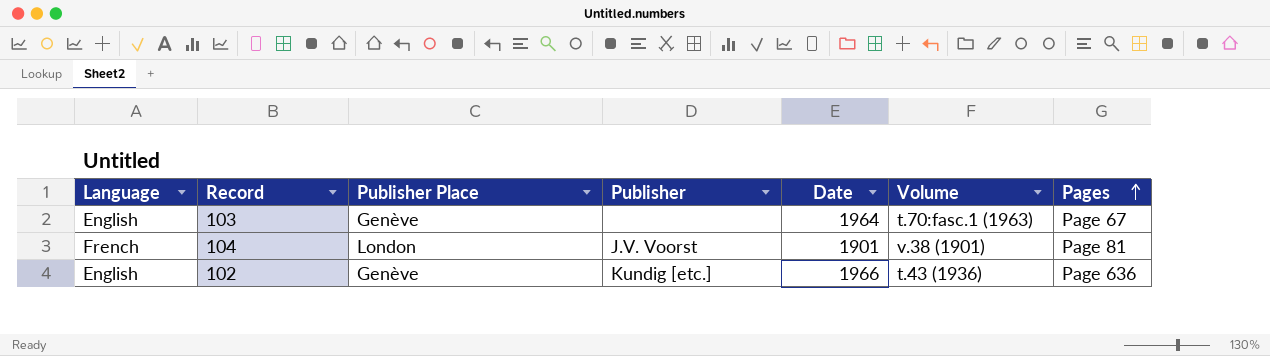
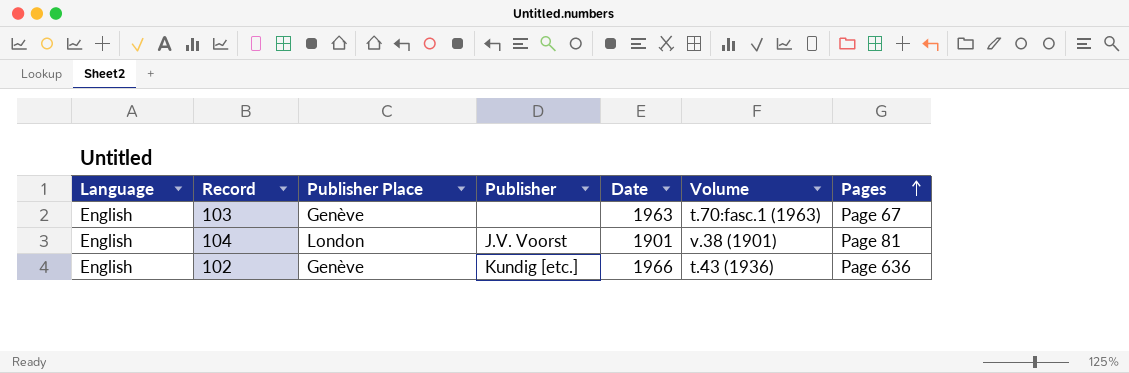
103 | Date: 1964 -> 1963
104 | Language: French -> English

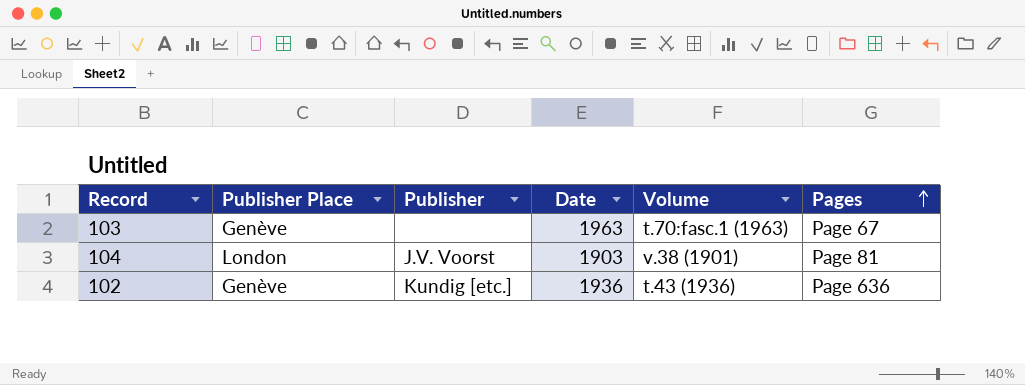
column Language | position: 1 -> none
104 | Date: 1901 -> 1903
102 | Date: 1966 -> 1936

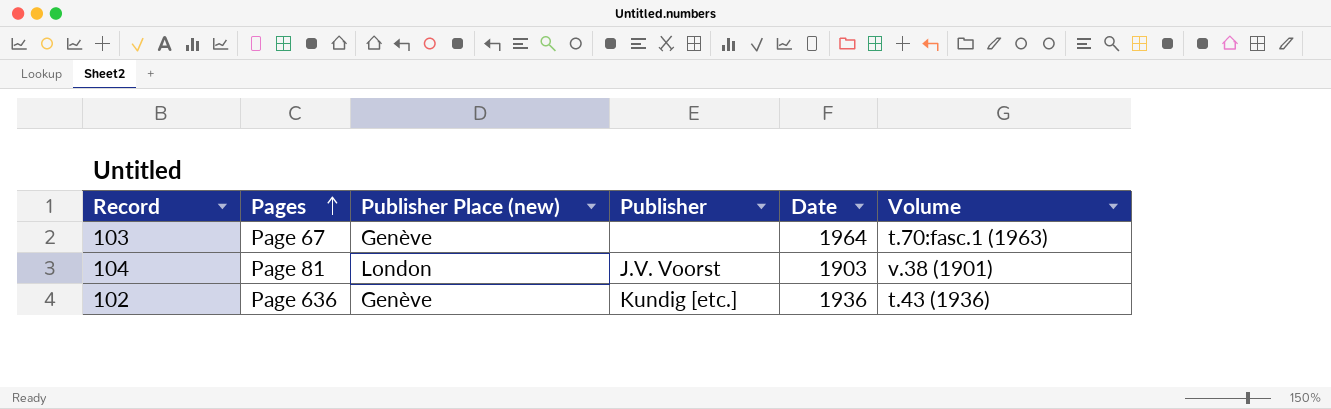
column Pages | position: 6 -> 2
column name: Publisher Place -> Publisher Place (new)
103 | Date: 1963 -> 1964

